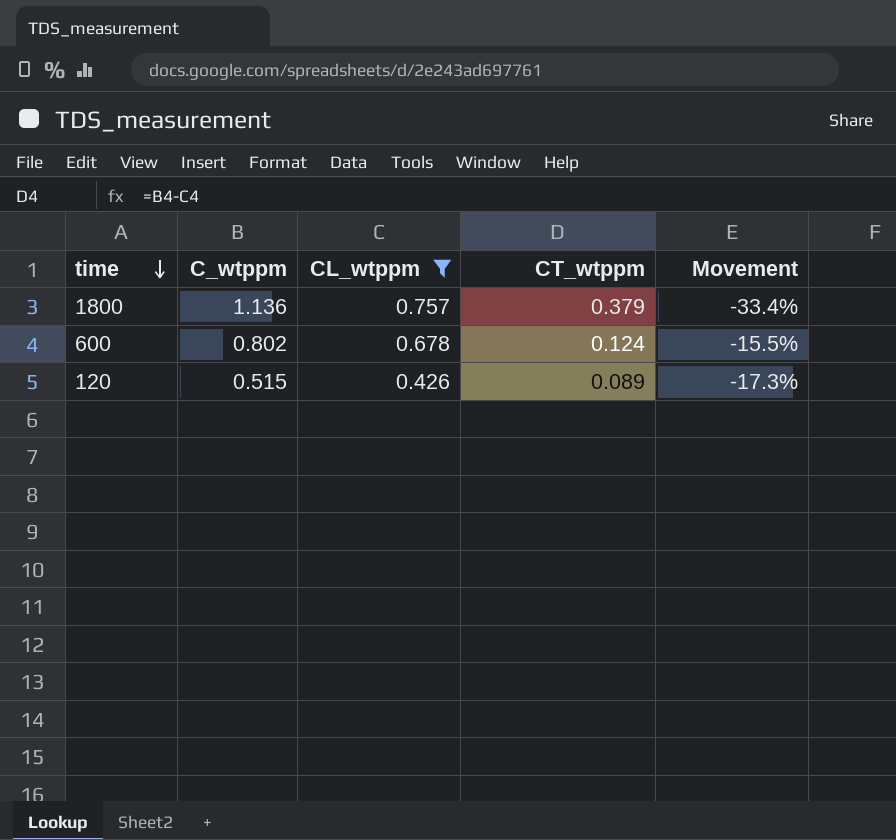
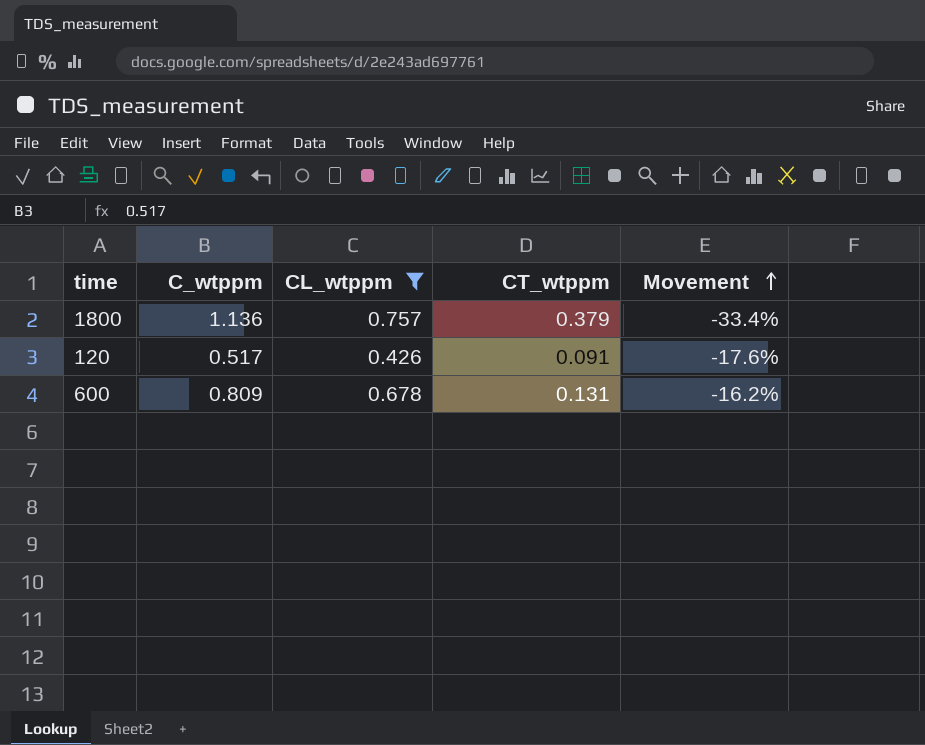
row order: time descending -> Movement ascending
120 | C_wtppm: 0.515 -> 0.517
120 | CT_wtppm: 0.089 -> 0.091
120 | Movement: -17.3% -> -17.6%
600 | C_wtppm: 0.802 -> 0.809
600 | CT_wtppm: 0.124 -> 0.131
600 | Movement: -15.5% -> -16.2%

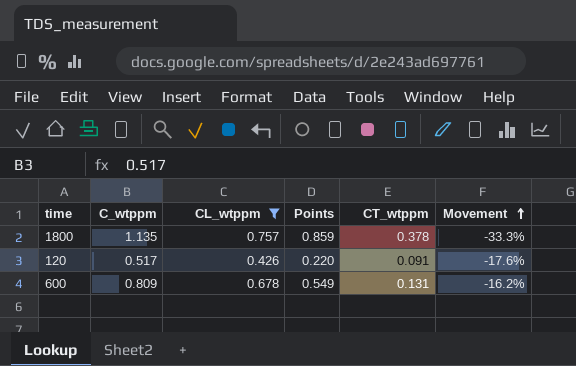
column Points | formula: none -> [C_wtppm] * [CL_wtppm]
1800 | C_wtppm: 1.136 -> 1.135
1800 | CT_wtppm: 0.379 -> 0.378
1800 | Movement: -33.4% -> -33.3%

